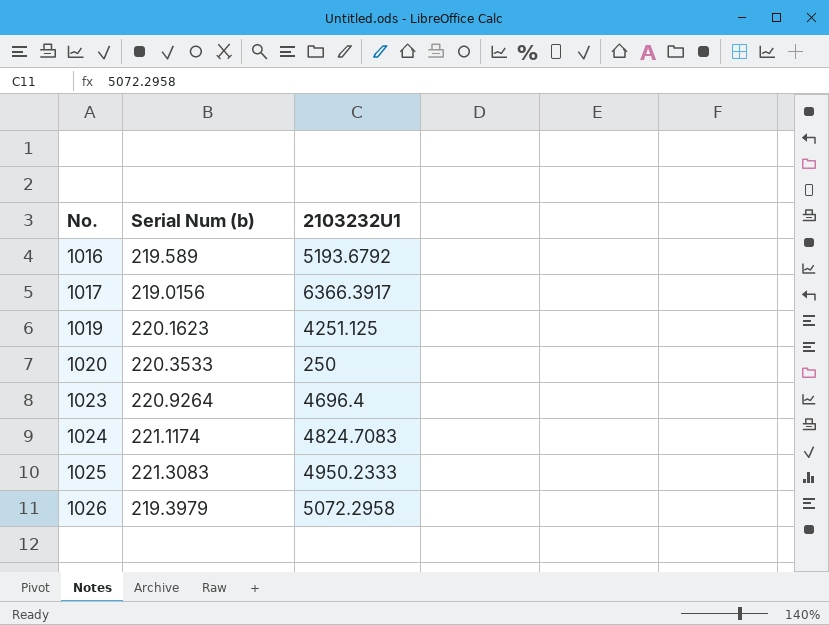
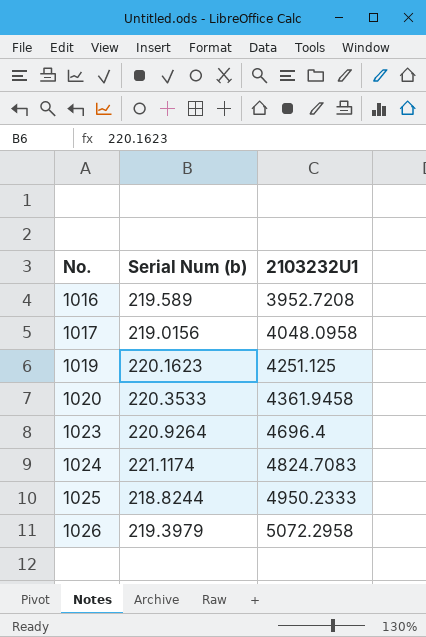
1016 | 2103232U1: 5193.6792 -> 3952.7208
1017 | 2103232U1: 6366.3917 -> 4048.0958
1020 | 2103232U1: 250 -> 4361.9458
1025 | Serial Num (b): 221.3083 -> 218.8244

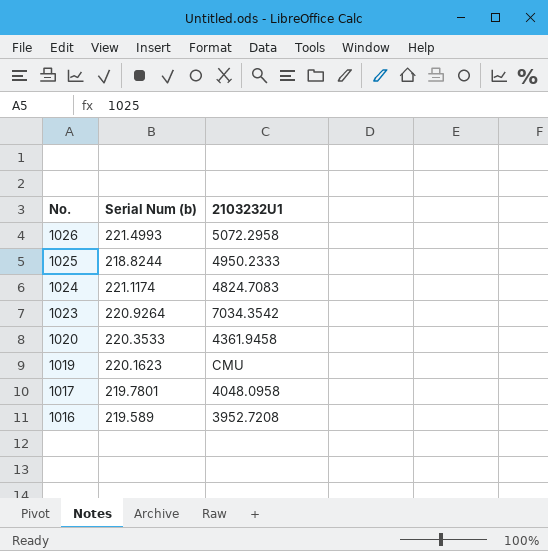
row order: No. ascending -> No. descending
1026 | Serial Num (b): 219.3979 -> 221.4993
1023 | 2103232U1: 4696.4 -> 7034.3542
1019 | 2103232U1: 4251.125 -> CMU
1017 | Serial Num (b): 219.0156 -> 219.7801

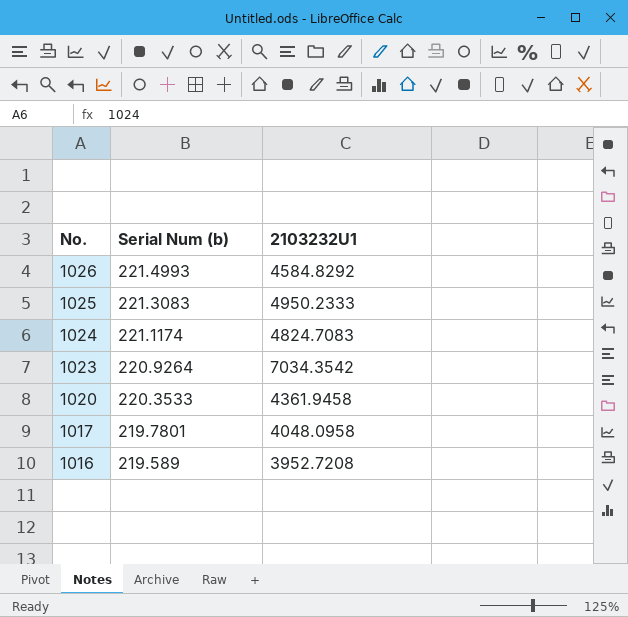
row 1019: 220.1623 | CMU -> none
1026 | 2103232U1: 5072.2958 -> 4584.8292
1025 | Serial Num (b): 218.8244 -> 221.3083

